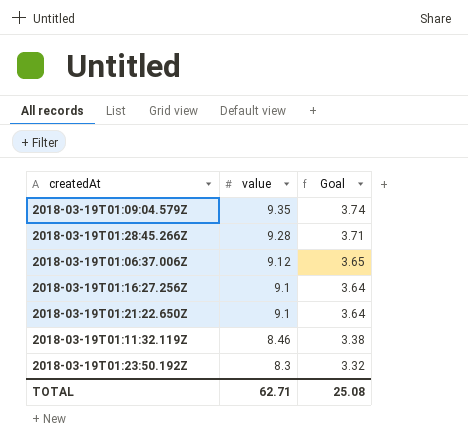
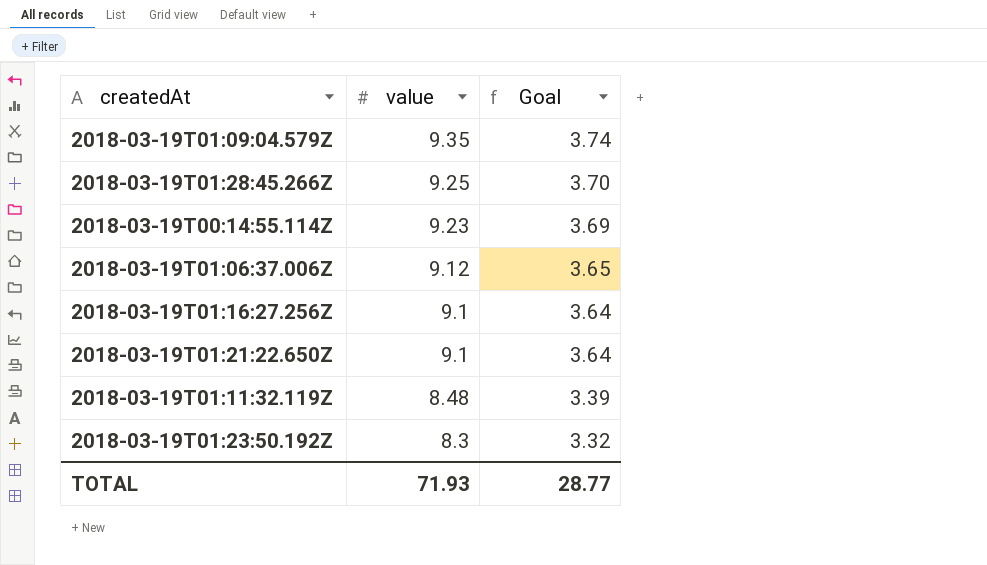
2018-03-19T01:28:45.266Z | value: 9.28 -> 9.25
2018-03-19T01:28:45.266Z | Goal: 3.71 -> 3.70
row 2018-03-19T00:14:55.114Z: none -> 9.23 | 3.69
2018-03-19T01:11:32.119Z | value: 8.46 -> 8.48
2018-03-19T01:11:32.119Z | Goal: 3.38 -> 3.39
TOTAL | value: 62.71 -> 71.93
TOTAL | Goal: 25.08 -> 28.77

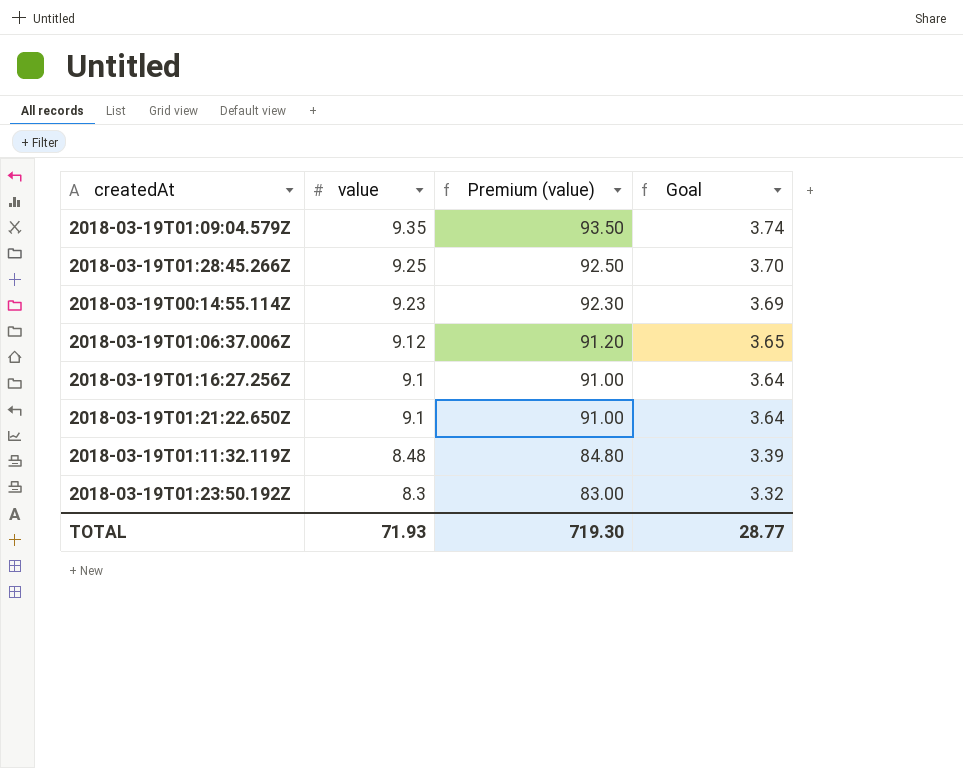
column Premium (value) | formula: none -> [value] * 10

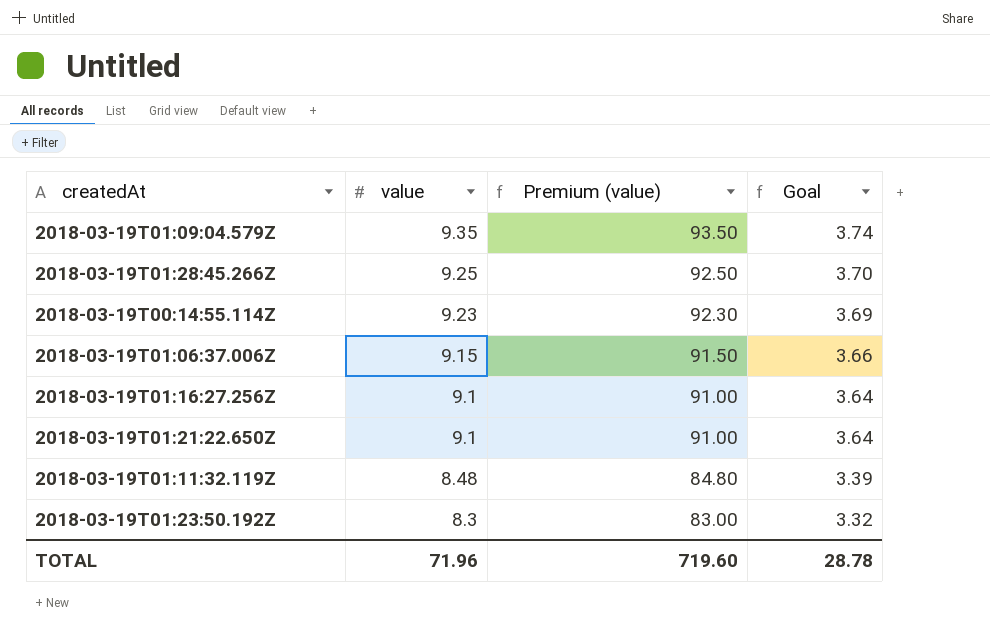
2018-03-19T01:06:37.006Z | value: 9.12 -> 9.15
2018-03-19T01:06:37.006Z | Premium (value): 91.20 -> 91.50
2018-03-19T01:06:37.006Z | Goal: 3.65 -> 3.66
TOTAL | value: 71.93 -> 71.96
TOTAL | Premium (value): 719.30 -> 719.60
TOTAL | Goal: 28.77 -> 28.78

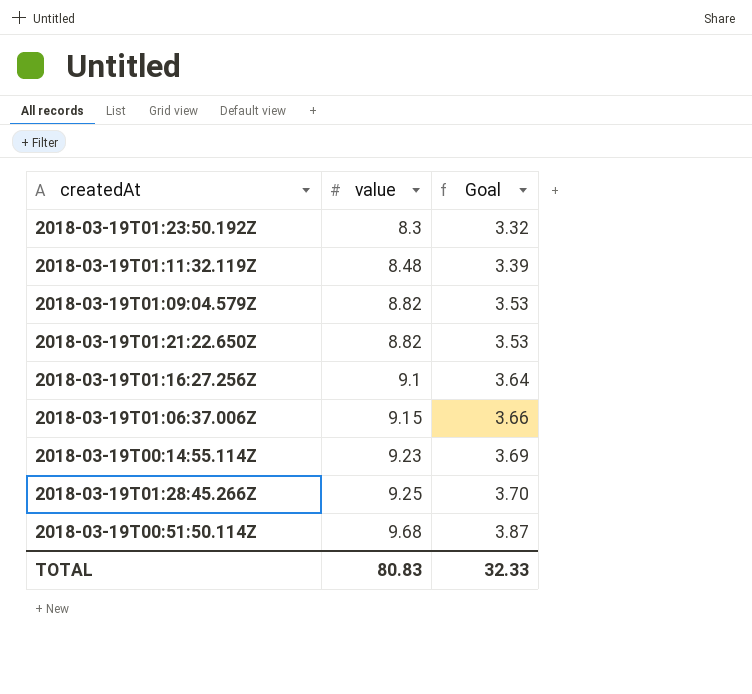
row order: value descending -> value ascending
column Premium (value) | formula: [value] * 10 -> none
2018-03-19T01:09:04.579Z | value: 9.35 -> 8.82
2018-03-19T01:09:04.579Z | Goal: 3.74 -> 3.53
2018-03-19T01:21:22.650Z | value: 9.1 -> 8.82
2018-03-19T01:21:22.650Z | Goal: 3.64 -> 3.53
row 2018-03-19T00:51:50.114Z: none -> 9.68 | 3.87
TOTAL | value: 71.96 -> 80.83
TOTAL | Goal: 28.78 -> 32.33

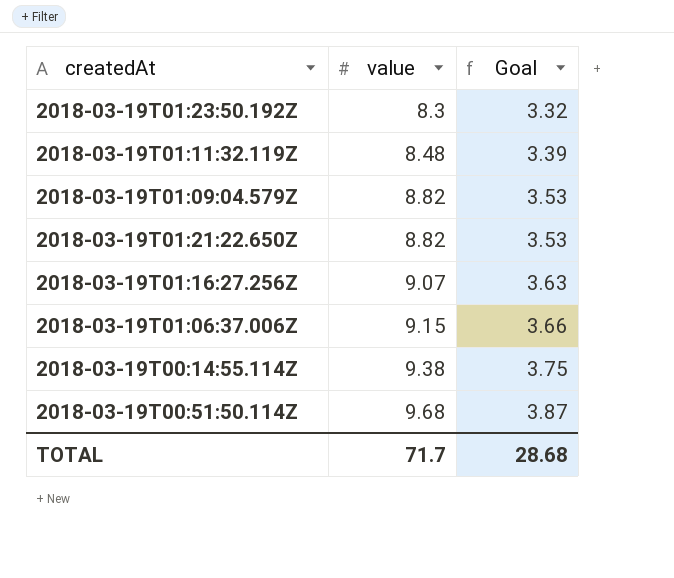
row 2018-03-19T01:28:45.266Z: 9.25 | 3.70 -> none
2018-03-19T01:16:27.256Z | value: 9.1 -> 9.07
2018-03-19T01:16:27.256Z | Goal: 3.64 -> 3.63
2018-03-19T00:14:55.114Z | value: 9.23 -> 9.38
2018-03-19T00:14:55.114Z | Goal: 3.69 -> 3.75
TOTAL | value: 80.83 -> 71.7
TOTAL | Goal: 32.33 -> 28.68

